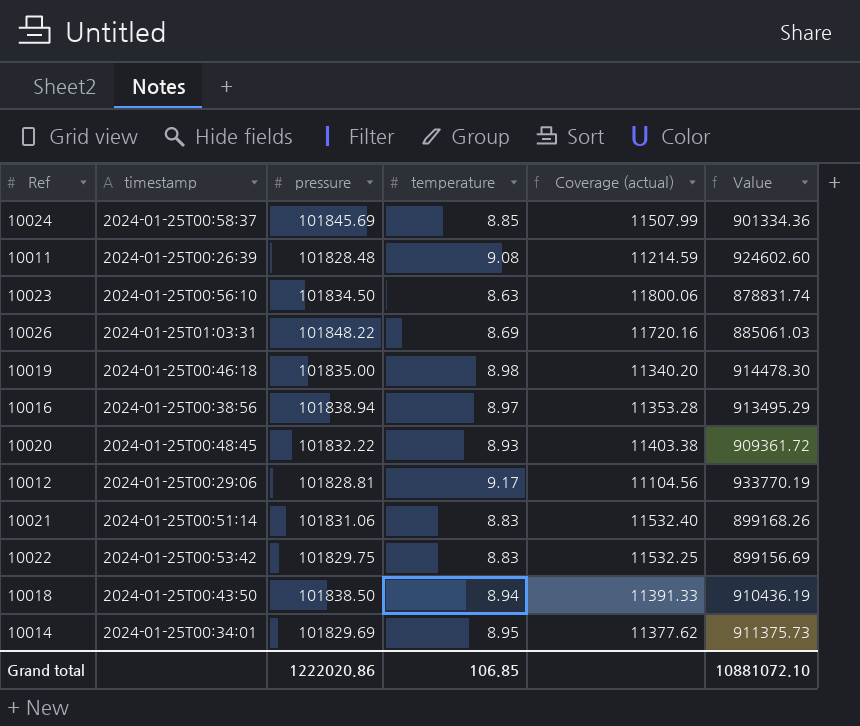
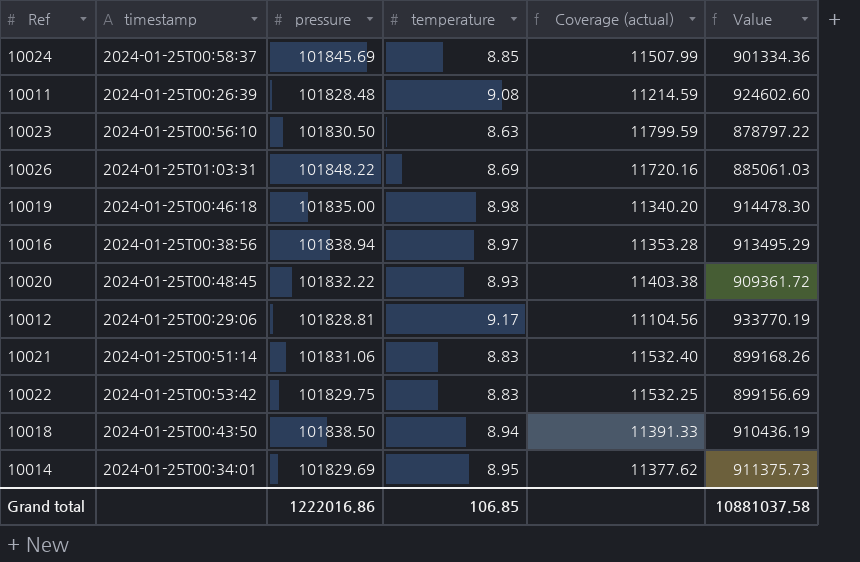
10023 | pressure: 101834.50 -> 101830.50
10023 | Coverage (actual): 11800.06 -> 11799.59
10023 | Value: 878831.74 -> 878797.22
Grand total | pressure: 1222020.86 -> 1222016.86
Grand total | Value: 10881072.10 -> 10881037.58

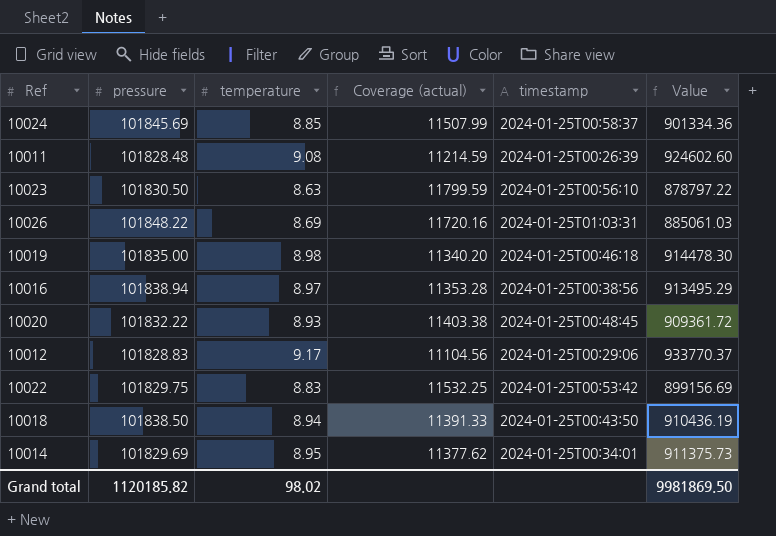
column timestamp | position: 2 -> 5
row 10021: 2024-01-25T00:51:14 | 101831.06 | 8.83 | 11532.40 | 899168.26 -> none
10012 | pressure: 101828.81 -> 101828.83
10012 | Value: 933770.19 -> 933770.37
Grand total | pressure: 1222016.86 -> 1120185.82
Grand total | temperature: 106.85 -> 98.02
Grand total | Value: 10881037.58 -> 9981869.50

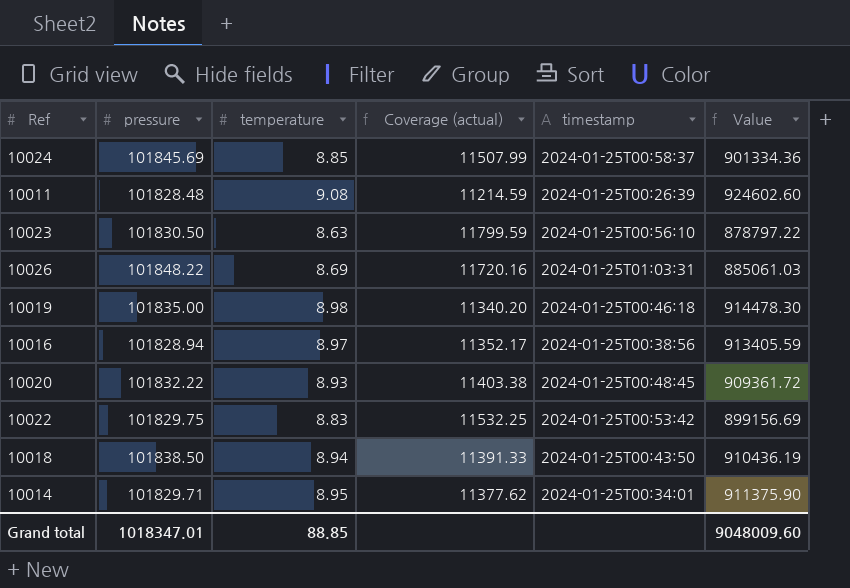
row 10012: 101828.83 | 9.17 | 11104.56 | 2024-01-25T00:29:06 | 933770.37 -> none
10016 | pressure: 101838.94 -> 101828.94
10016 | Coverage (actual): 11353.28 -> 11352.17
10016 | Value: 913495.29 -> 913405.59
10014 | pressure: 101829.69 -> 101829.71
10014 | Value: 911375.73 -> 911375.90
Grand total | pressure: 1120185.82 -> 1018347.01
Grand total | temperature: 98.02 -> 88.85
Grand total | Value: 9981869.50 -> 9048009.60

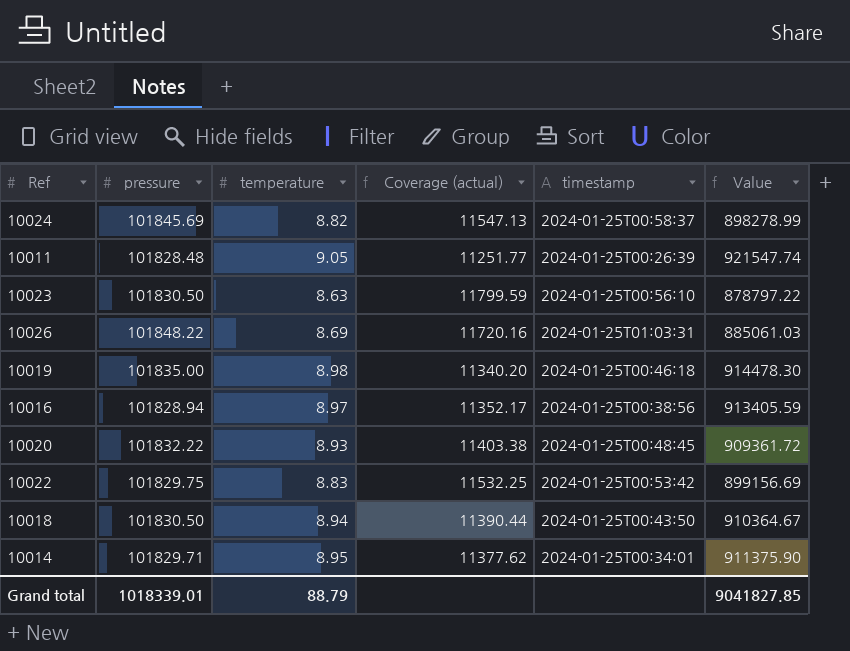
10024 | temperature: 8.85 -> 8.82
10024 | Coverage (actual): 11507.99 -> 11547.13
10024 | Value: 901334.36 -> 898278.99
10011 | temperature: 9.08 -> 9.05
10011 | Coverage (actual): 11214.59 -> 11251.77
10011 | Value: 924602.60 -> 921547.74
10018 | pressure: 101838.50 -> 101830.50
10018 | Coverage (actual): 11391.33 -> 11390.44
10018 | Value: 910436.19 -> 910364.67
Grand total | pressure: 1018347.01 -> 1018339.01
Grand total | temperature: 88.85 -> 88.79
Grand total | Value: 9048009.60 -> 9041827.85

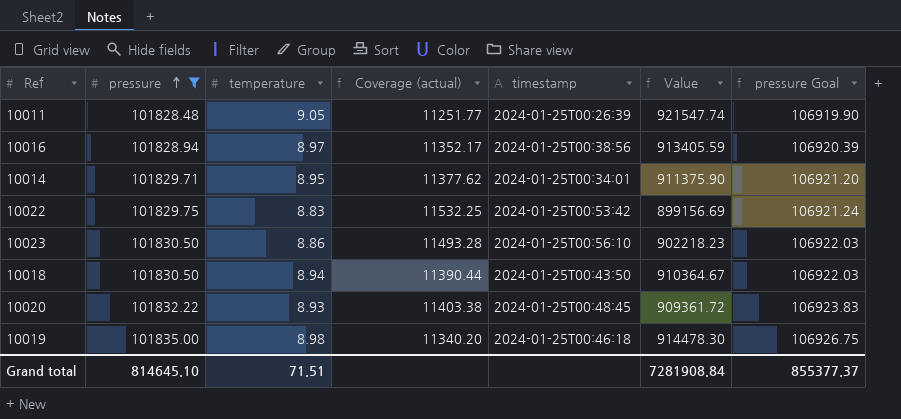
filter: none -> pressure <= 101835.00
row order: none -> pressure ascending
column pressure Goal | formula: none -> [pressure] * 1.05
10023 | temperature: 8.63 -> 8.86
10023 | Coverage (actual): 11799.59 -> 11493.28
10023 | Value: 878797.22 -> 902218.23
Grand total | pressure: 1018339.01 -> 814645.10
Grand total | temperature: 88.79 -> 71.51
Grand total | Value: 9041827.85 -> 7281908.84

